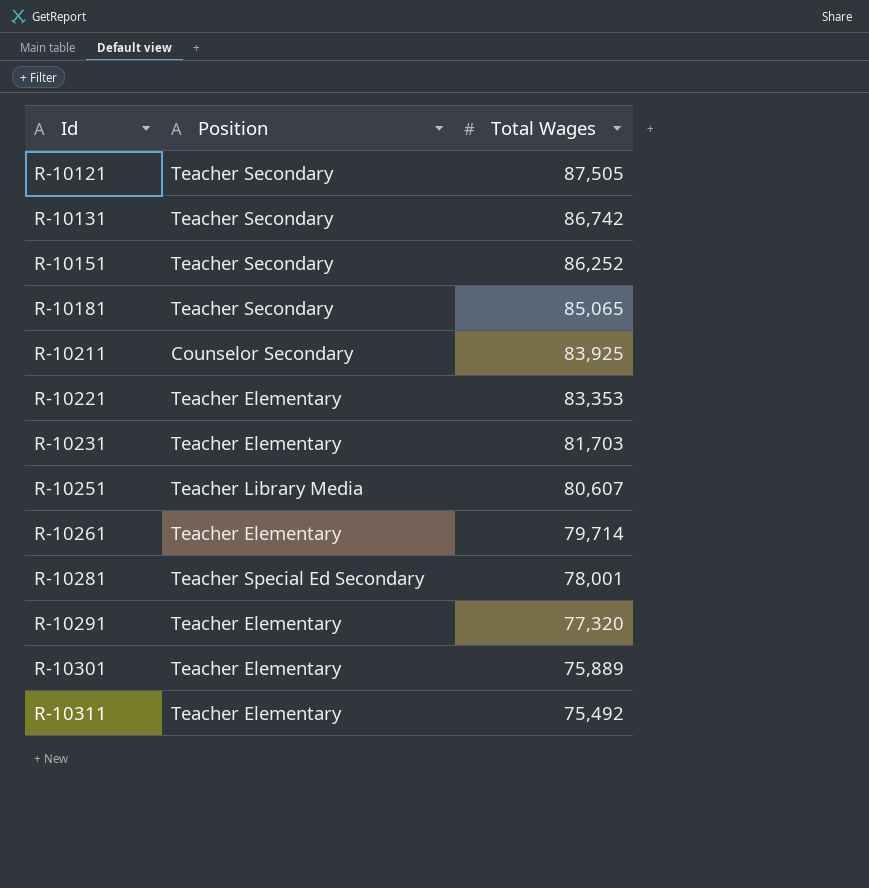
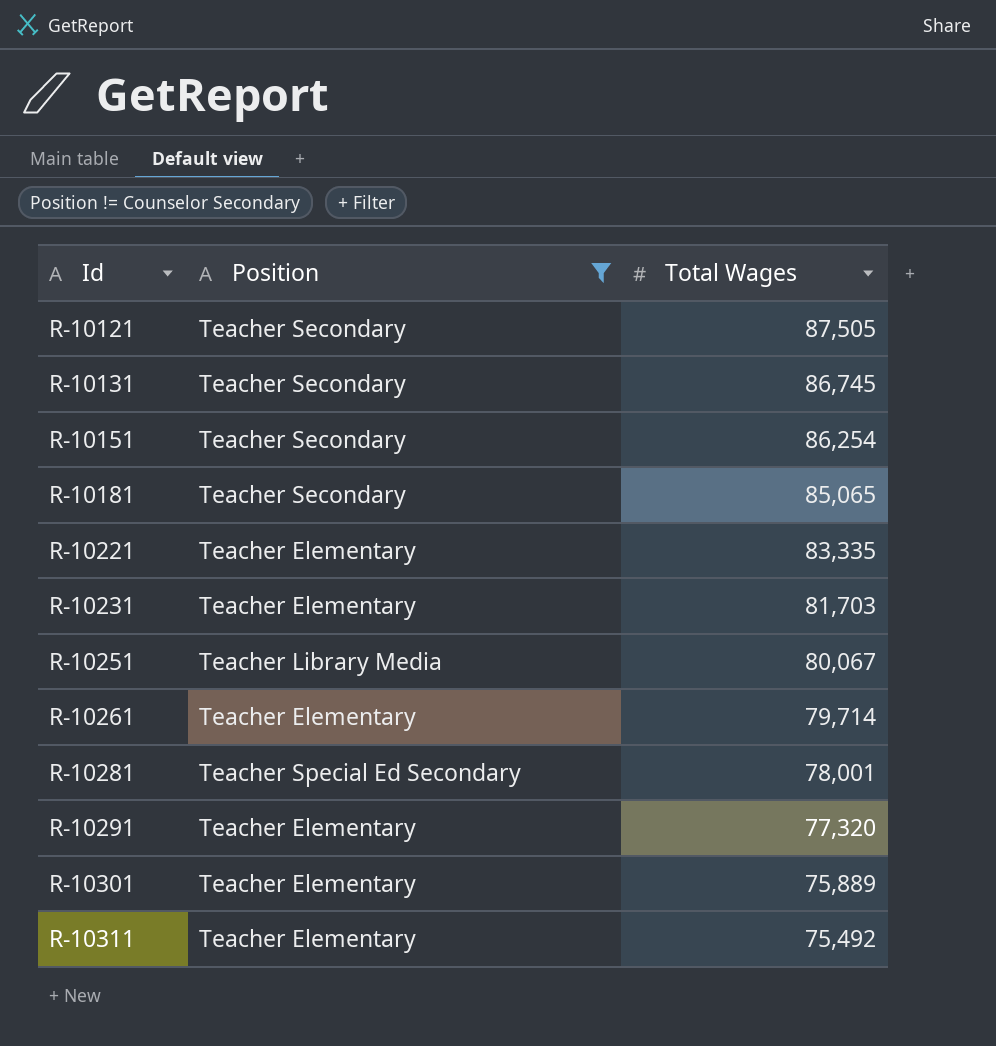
filter: none -> Position != Counselor Secondary
R-10131 | Total Wages: 86,742 -> 86,745
R-10151 | Total Wages: 86,252 -> 86,254
R-10221 | Total Wages: 83,353 -> 83,335
R-10251 | Total Wages: 80,607 -> 80,067

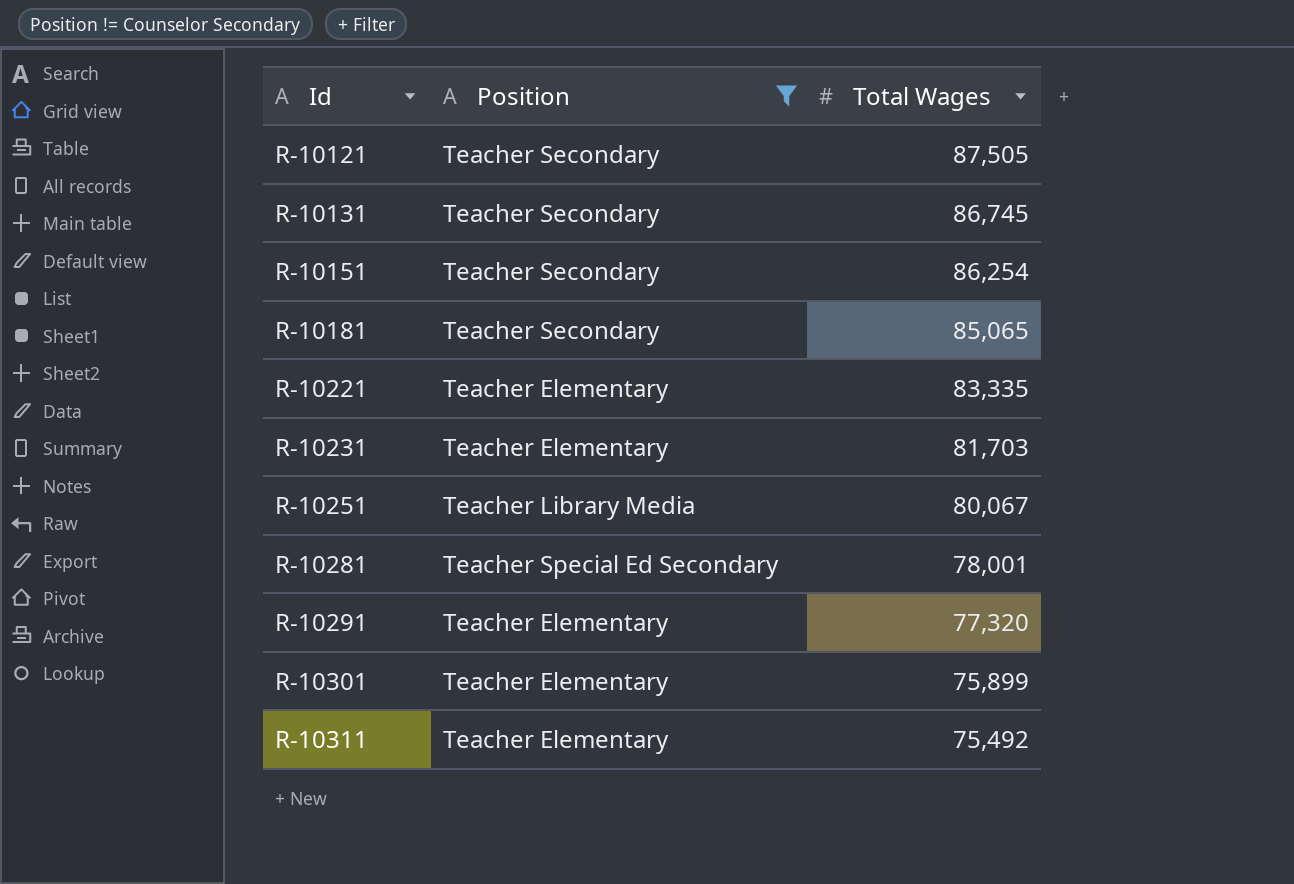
row R-10261: Teacher Elementary | 79,714 -> none
R-10301 | Total Wages: 75,889 -> 75,899

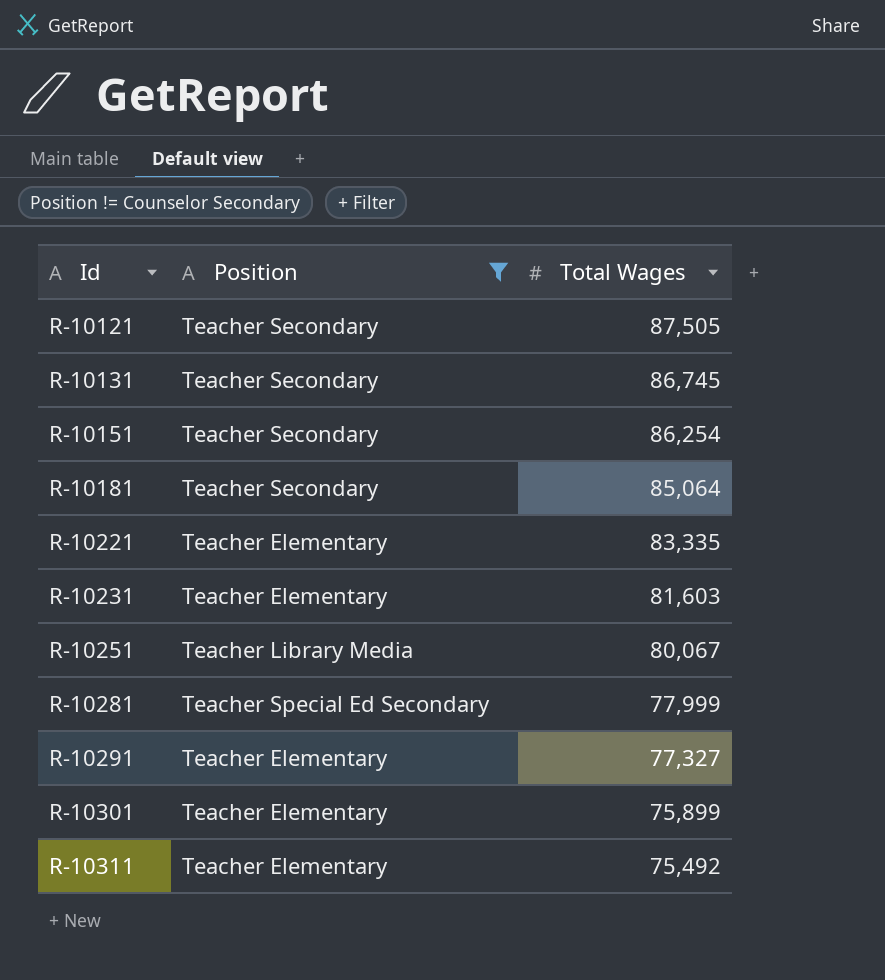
R-10181 | Total Wages: 85,065 -> 85,064
R-10231 | Total Wages: 81,703 -> 81,603
R-10281 | Total Wages: 78,001 -> 77,999
R-10291 | Total Wages: 77,320 -> 77,327

